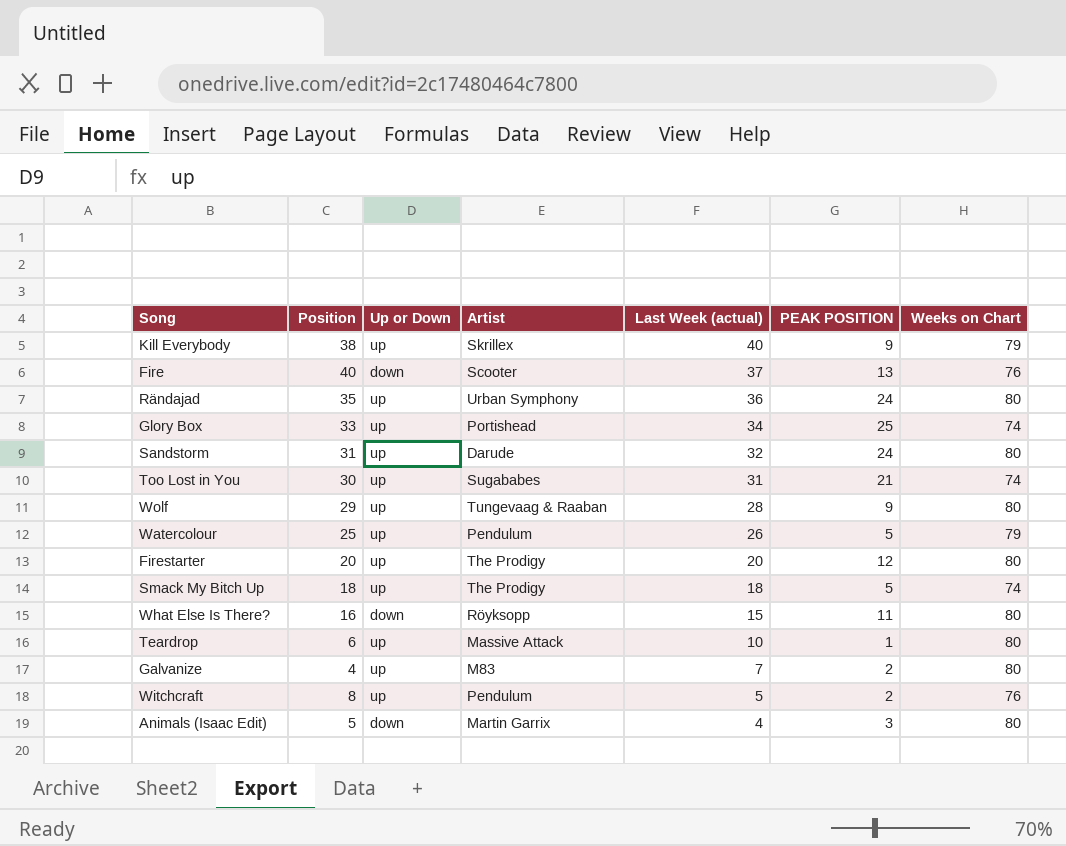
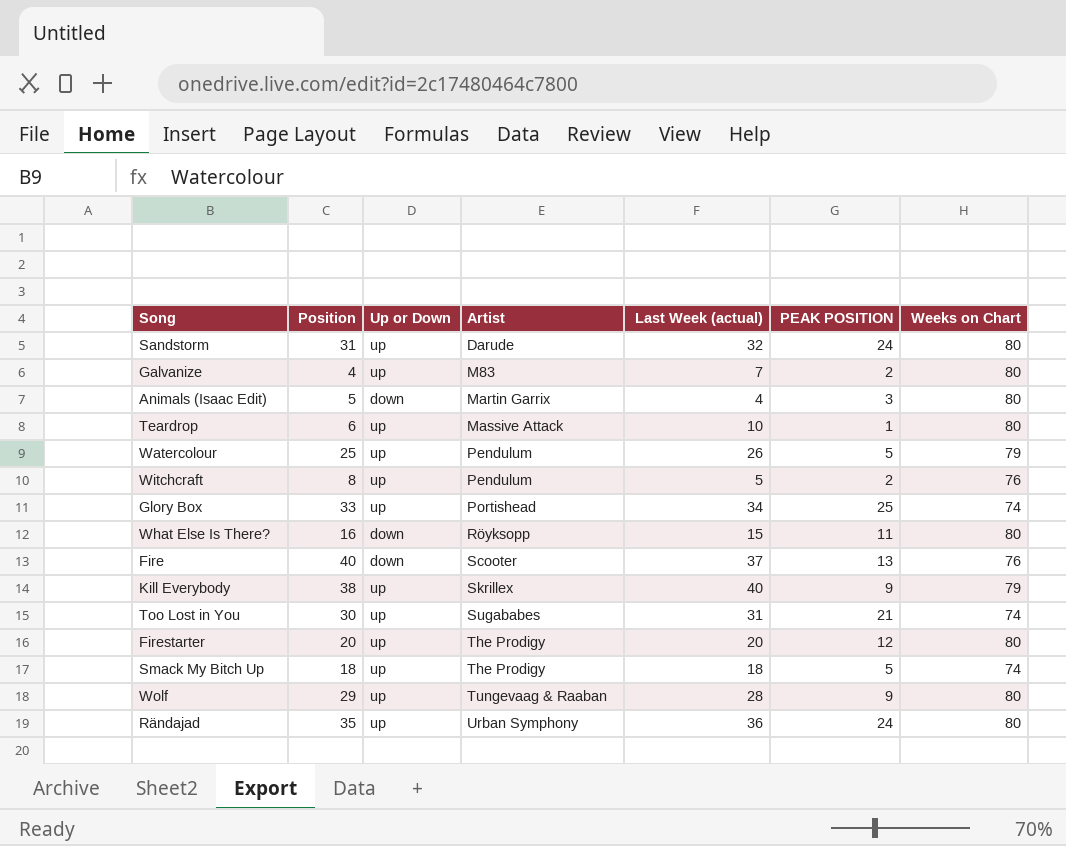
row order: Last Week (actual) descending -> Artist ascending

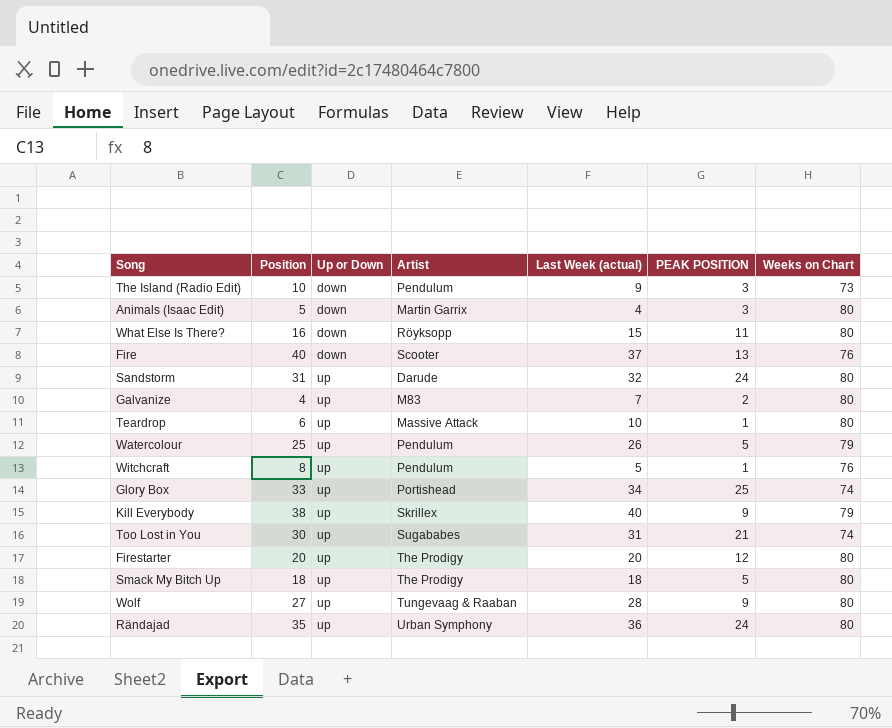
row order: Artist ascending -> Up or Down ascending
row The Island (Radio Edit): none -> 10 | down | Pendulum | 9 | 3 | 73
Witchcraft | PEAK POSITION: 2 -> 1
Smack My Bitch Up | Weeks on Chart: 74 -> 80
Wolf | Position: 29 -> 27

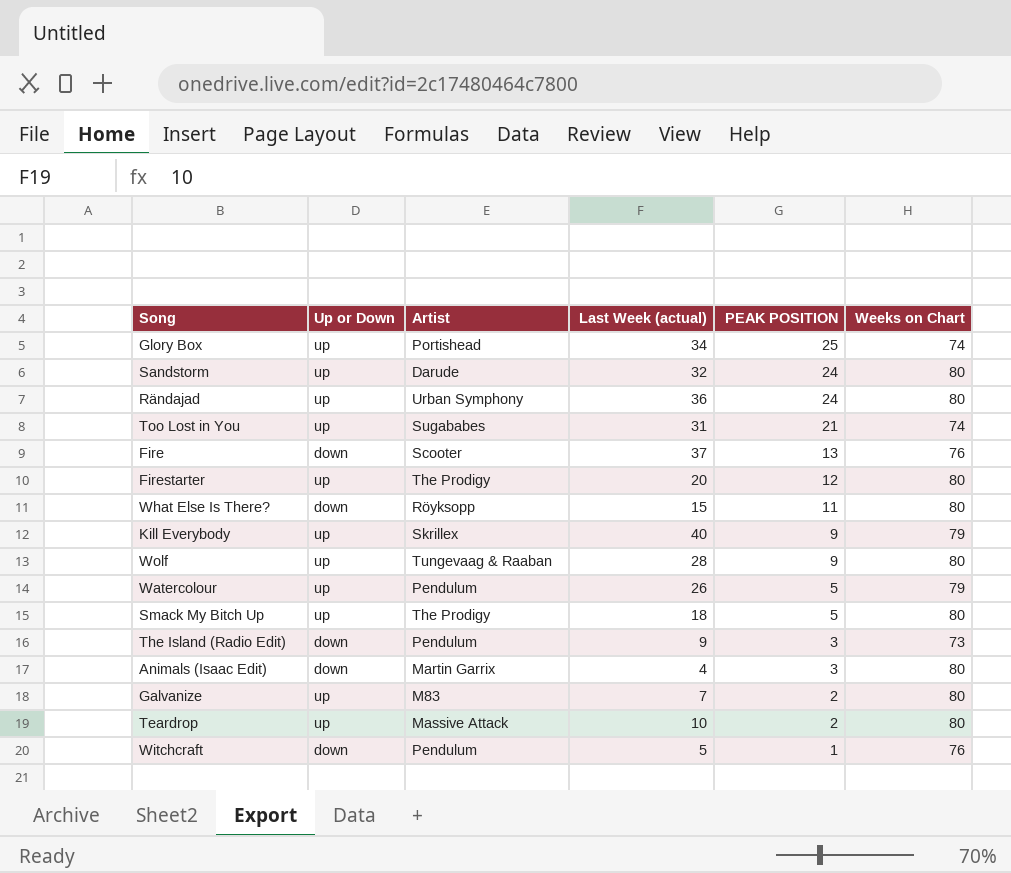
row order: Up or Down ascending -> PEAK POSITION descending
column Position | position: 2 -> none
Teardrop | PEAK POSITION: 1 -> 2
Witchcraft | Up or Down: up -> down

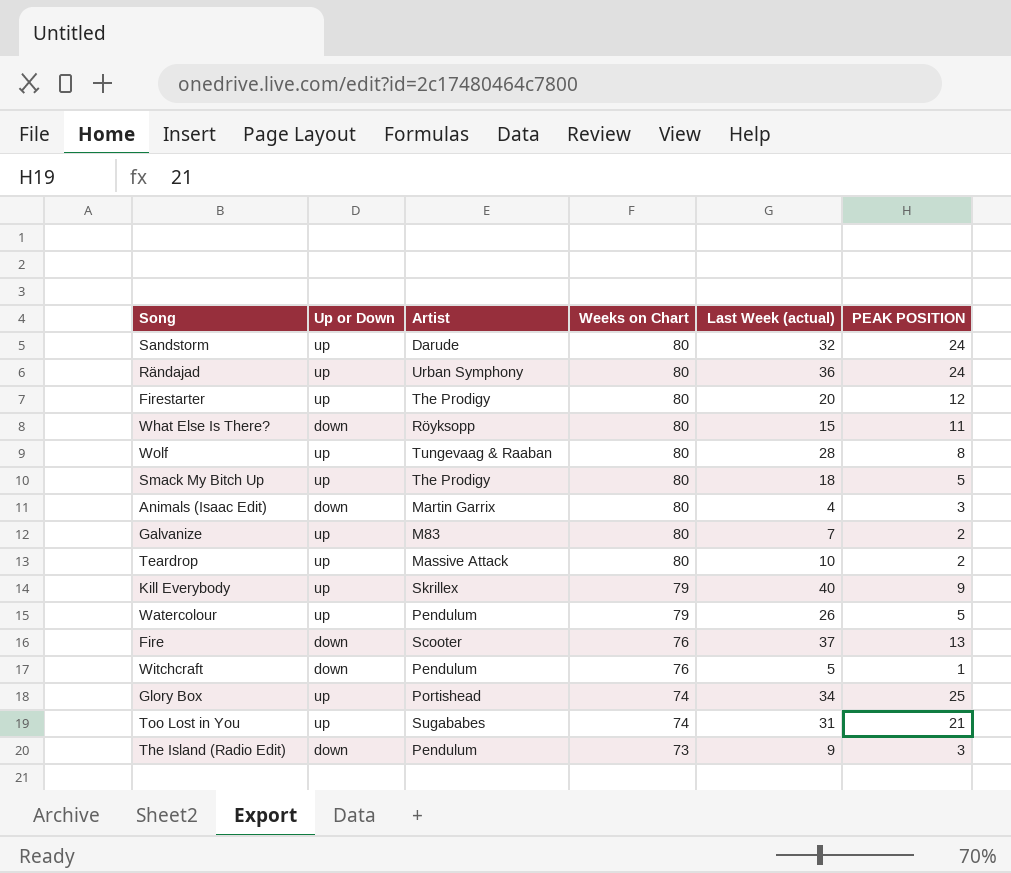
row order: PEAK POSITION descending -> Weeks on Chart descending
column Weeks on Chart | position: 6 -> 4
Wolf | PEAK POSITION: 9 -> 8

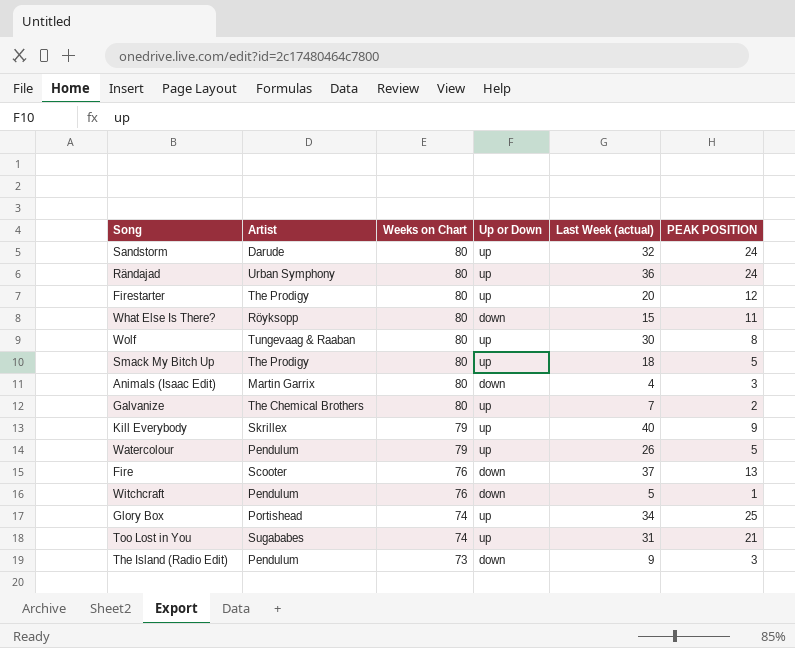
column Up or Down | position: 2 -> 4
row Teardrop: up | Massive Attack | 80 | 10 | 2 -> none
Wolf | Last Week (actual): 28 -> 30
Galvanize | Artist: M83 -> The Chemical Brothers

